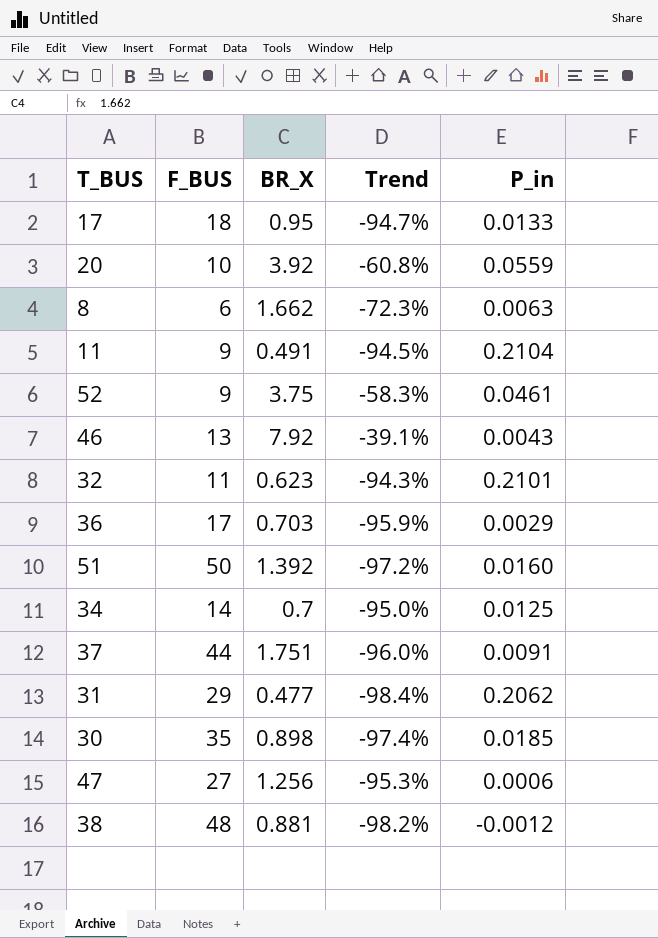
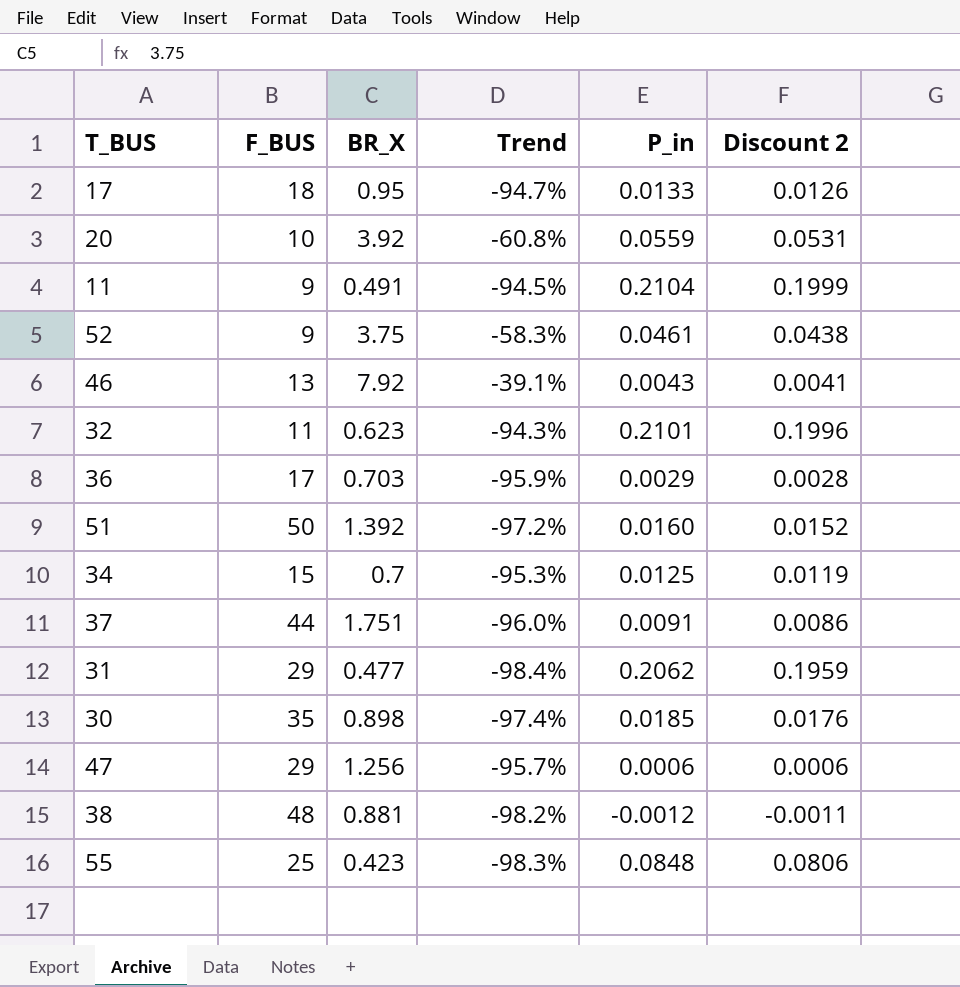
column Discount 2 | formula: none -> [P_in] * 0.95
row 8: 6 | 1.662 | -72.3% | 0.0063 -> none
34 | F_BUS: 14 -> 15
34 | Trend: -95.0% -> -95.3%
47 | F_BUS: 27 -> 29
47 | Trend: -95.3% -> -95.7%
row 55: none -> 25 | 0.423 | -98.3% | 0.0848 | 0.0806

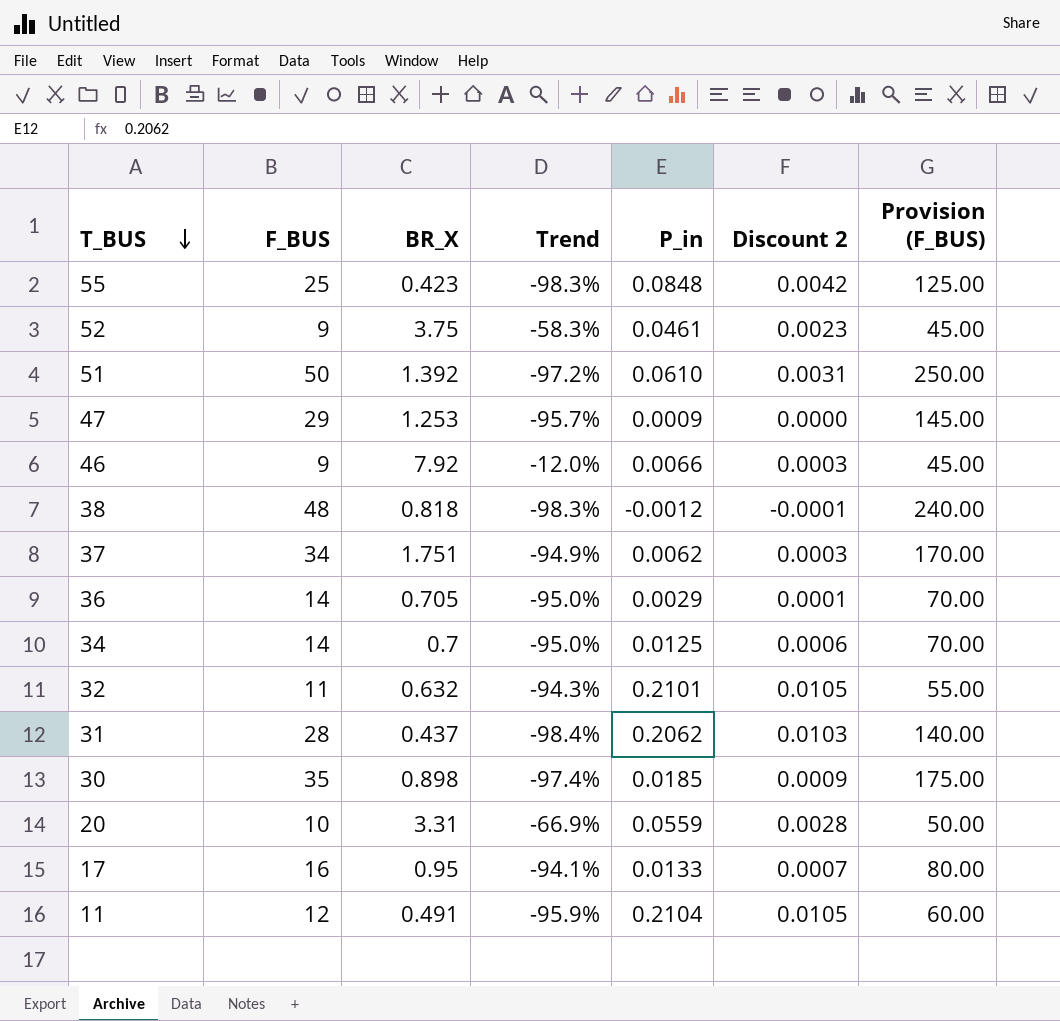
row order: none -> T_BUS descending
column Discount 2 | formula: [P_in] * 0.95 -> [P_in] * 0.05
column Provision (F_BUS) | formula: none -> [F_BUS] * 5
51 | P_in: 0.0160 -> 0.0610
47 | BR_X: 1.256 -> 1.253
47 | P_in: 0.0006 -> 0.0009
46 | F_BUS: 13 -> 9
46 | Trend: -39.1% -> -12.0%
46 | P_in: 0.0043 -> 0.0066
38 | BR_X: 0.881 -> 0.818
38 | Trend: -98.2% -> -98.3%
37 | F_BUS: 44 -> 34
37 | Trend: -96.0% -> -94.9%
37 | P_in: 0.0091 -> 0.0062
36 | F_BUS: 17 -> 14
36 | BR_X: 0.703 -> 0.705
36 | Trend: -95.9% -> -95.0%
34 | F_BUS: 15 -> 14
34 | Trend: -95.3% -> -95.0%
32 | BR_X: 0.623 -> 0.632
31 | F_BUS: 29 -> 28
31 | BR_X: 0.477 -> 0.437
20 | BR_X: 3.92 -> 3.31
20 | Trend: -60.8% -> -66.9%
17 | F_BUS: 18 -> 16
17 | Trend: -94.7% -> -94.1%
11 | F_BUS: 9 -> 12
11 | Trend: -94.5% -> -95.9%

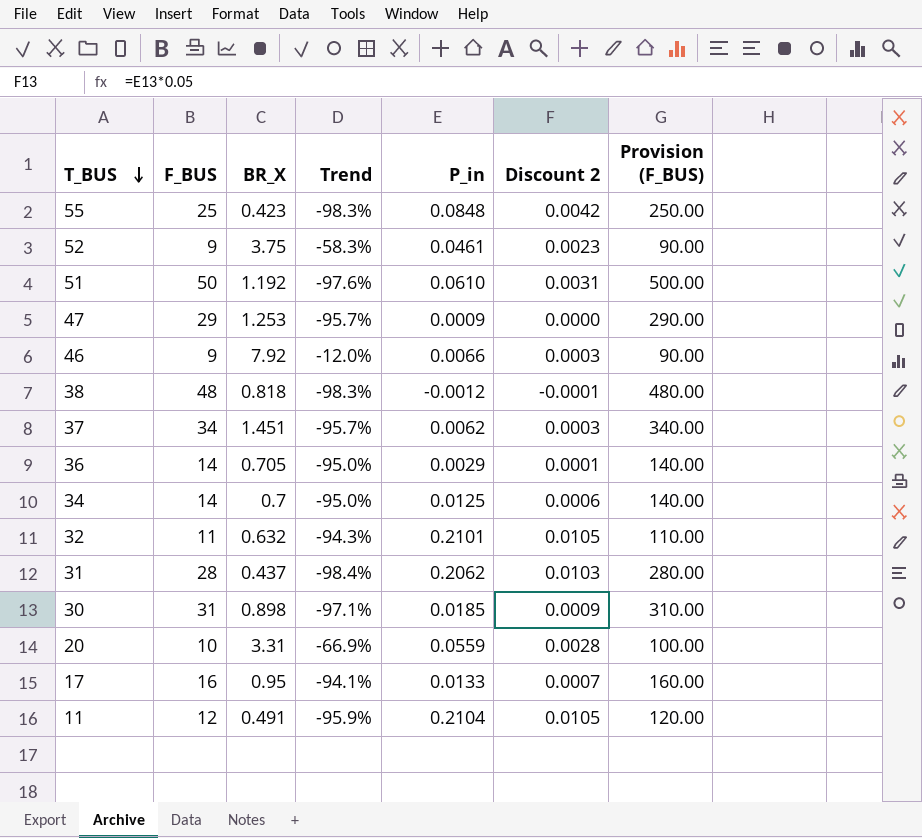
column Provision (F_BUS) | formula: [F_BUS] * 5 -> [F_BUS] * 10
51 | BR_X: 1.392 -> 1.192
51 | Trend: -97.2% -> -97.6%
37 | BR_X: 1.751 -> 1.451
37 | Trend: -94.9% -> -95.7%
30 | F_BUS: 35 -> 31
30 | Trend: -97.4% -> -97.1%

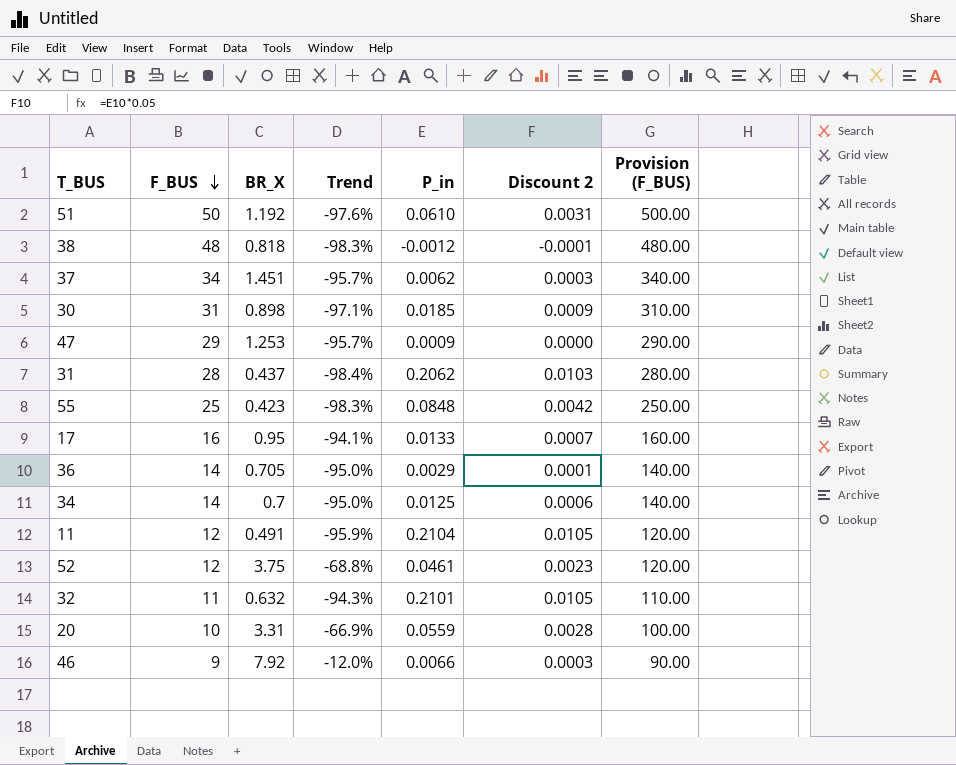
row order: T_BUS descending -> F_BUS descending
52 | F_BUS: 9 -> 12
52 | Trend: -58.3% -> -68.8%
52 | Provision (F_BUS): 90.00 -> 120.00

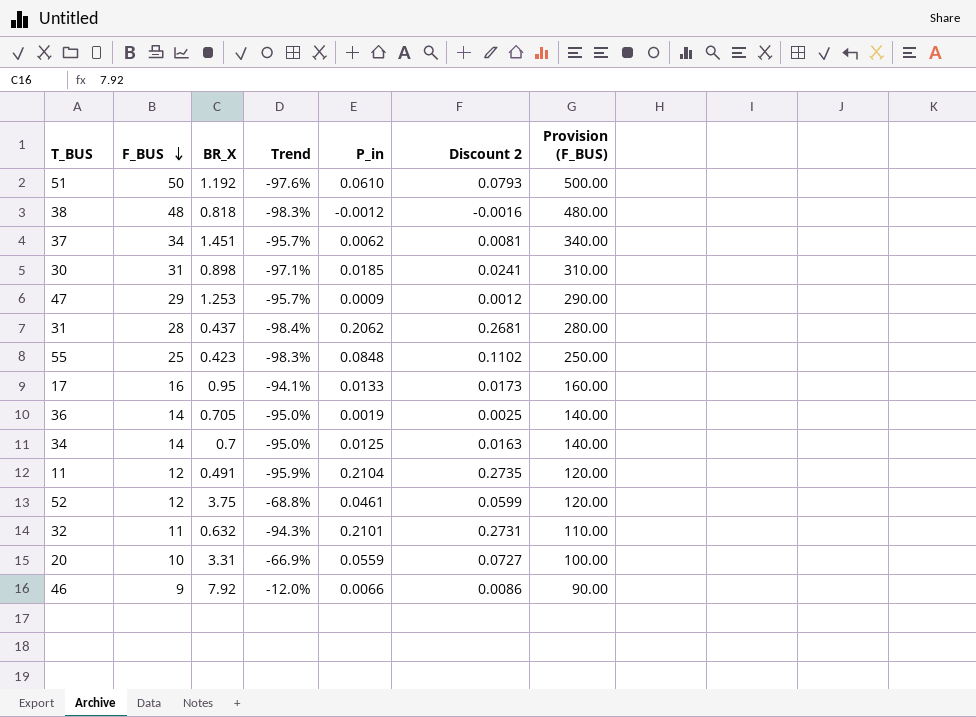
column Discount 2 | formula: [P_in] * 0.05 -> [P_in] * 1.3
36 | P_in: 0.0029 -> 0.0019

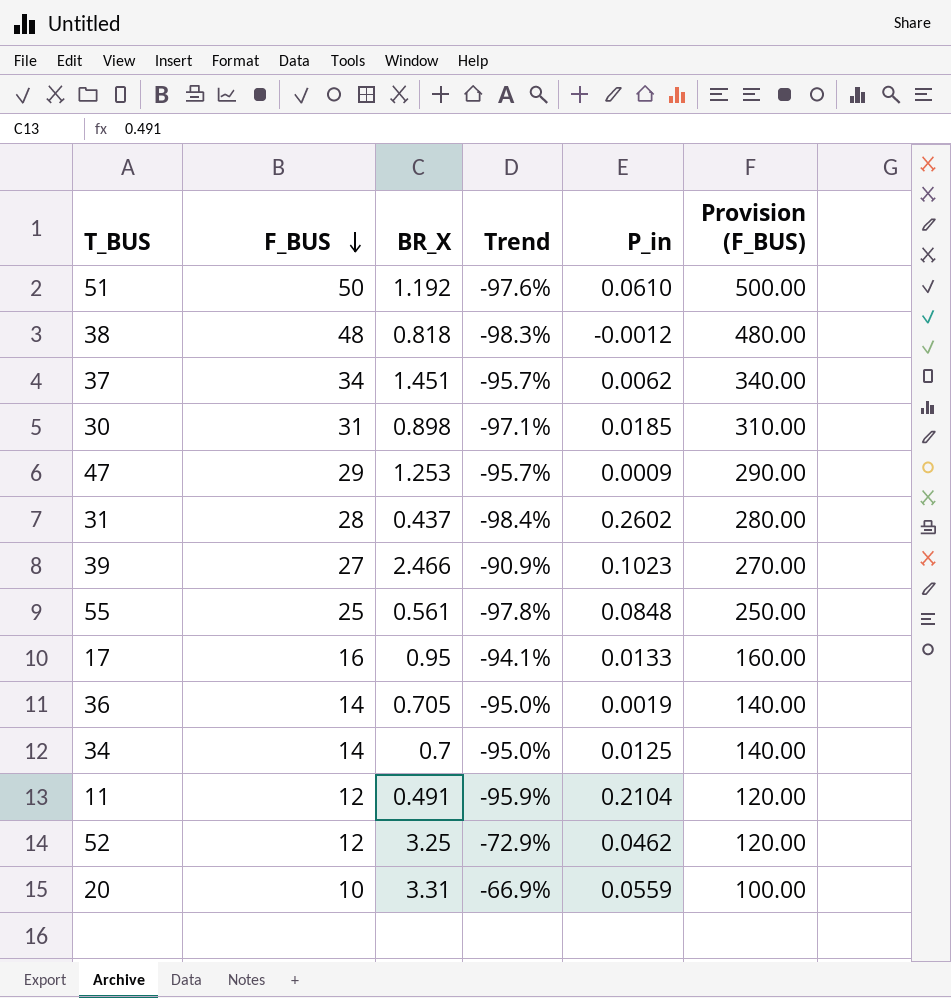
column Discount 2 | formula: [P_in] * 1.3 -> none
row 32: 11 | 0.632 | -94.3% | 0.2101 | 0.2731 | 110.00 -> none
row 46: 9 | 7.92 | -12.0% | 0.0066 | 0.0086 | 90.00 -> none
31 | P_in: 0.2062 -> 0.2602
row 39: none -> 27 | 2.466 | -90.9% | 0.1023 | 270.00
55 | BR_X: 0.423 -> 0.561
55 | Trend: -98.3% -> -97.8%
52 | BR_X: 3.75 -> 3.25
52 | Trend: -68.8% -> -72.9%
52 | P_in: 0.0461 -> 0.0462

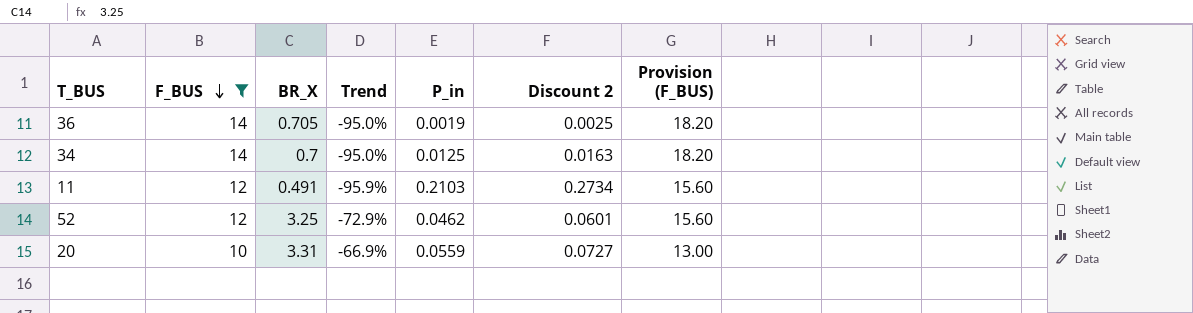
filter: none -> F_BUS <= 14
column Discount 2 | formula: none -> [P_in] * 1.3
column Provision (F_BUS) | formula: [F_BUS] * 10 -> [F_BUS] * 1.3
11 | P_in: 0.2104 -> 0.2103

